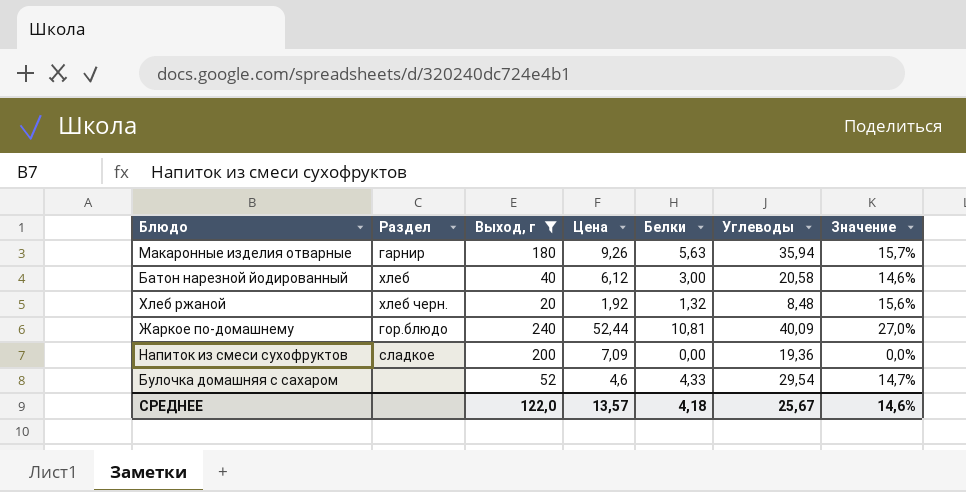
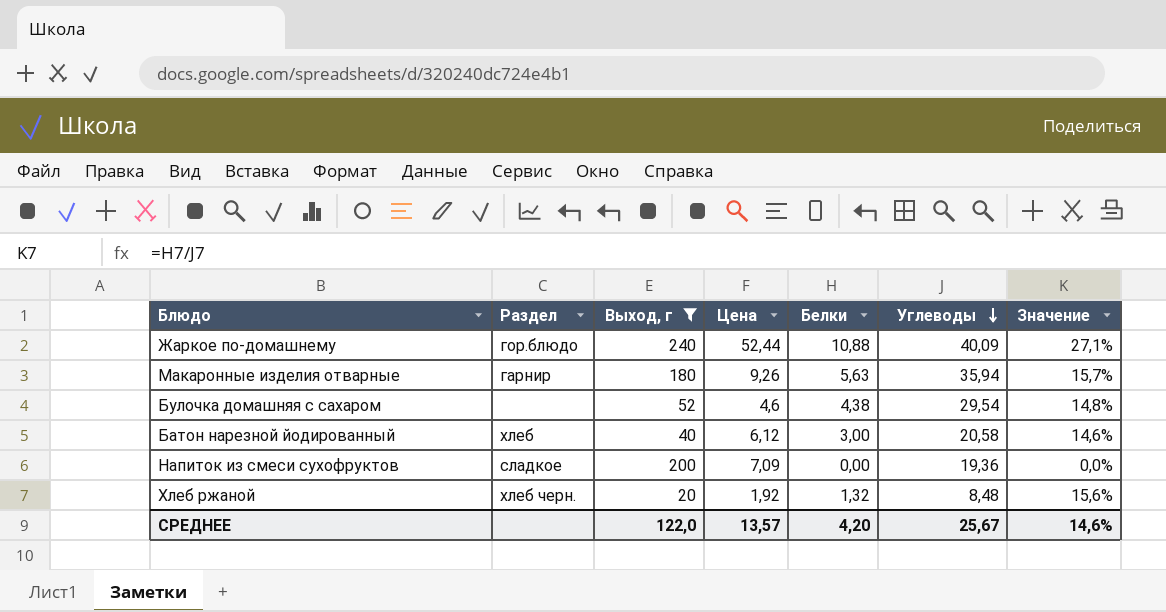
row order: none -> Углеводы descending
Жаркое по-домашнему | Белки: 10,81 -> 10,88
Жаркое по-домашнему | Значение: 27,0% -> 27,1%
Булочка домашняя с сахаром | Белки: 4,33 -> 4,38
Булочка домашняя с сахаром | Значение: 14,7% -> 14,8%
СРЕДНЕЕ | Белки: 4,18 -> 4,20

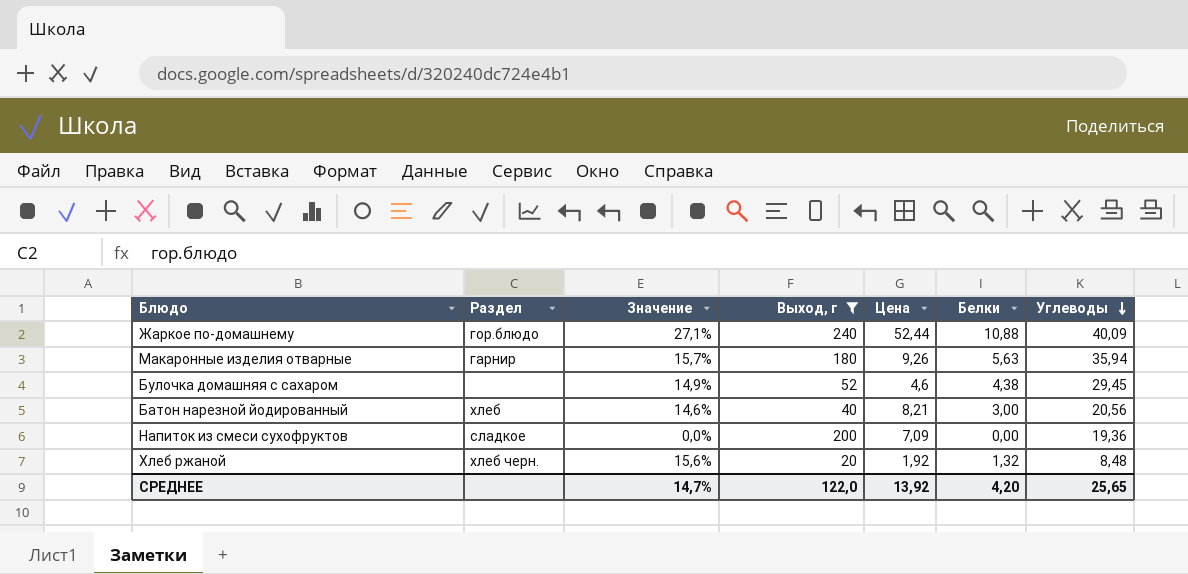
column Значение | position: 7 -> 3
Булочка домашняя с сахаром | Значение: 14,8% -> 14,9%
Булочка домашняя с сахаром | Углеводы: 29,54 -> 29,45
Батон нарезной йодированный | Цена: 6,12 -> 8,21
Батон нарезной йодированный | Углеводы: 20,58 -> 20,56
СРЕДНЕЕ | Значение: 14,6% -> 14,7%
СРЕДНЕЕ | Цена: 13,57 -> 13,92
СРЕДНЕЕ | Углеводы: 25,67 -> 25,65

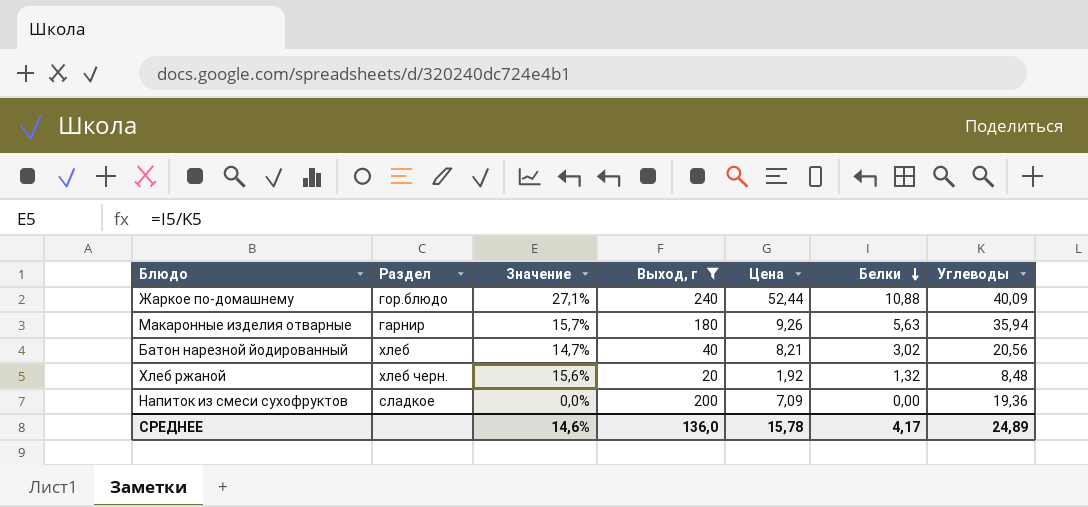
row order: Углеводы descending -> Белки descending
row Булочка домашняя с сахаром: none | 14,9% | 52 | 4,6 | 4,38 | 29,45 -> none
Батон нарезной йодированный | Значение: 14,6% -> 14,7%
Батон нарезной йодированный | Белки: 3,00 -> 3,02
СРЕДНЕЕ | Значение: 14,7% -> 14,6%
СРЕДНЕЕ | Выход, г: 122,0 -> 136,0
СРЕДНЕЕ | Цена: 13,92 -> 15,78
СРЕДНЕЕ | Белки: 4,20 -> 4,17
СРЕДНЕЕ | Углеводы: 25,65 -> 24,89

